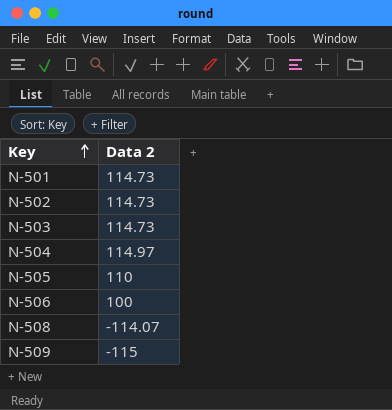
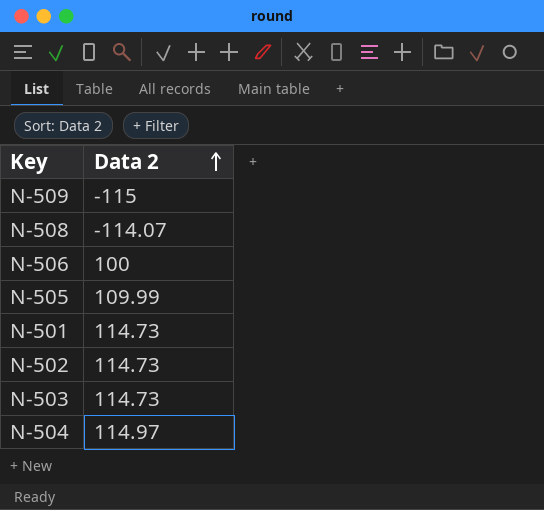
row order: Key ascending -> Data 2 ascending
N-505 | Data 2: 110 -> 109.99

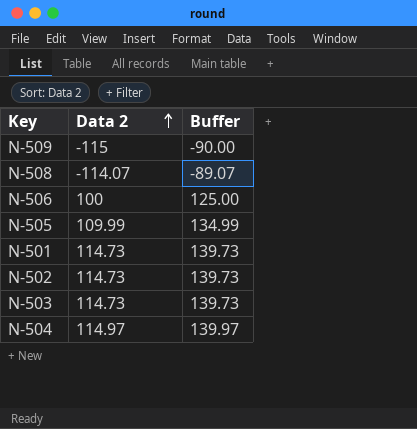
column Buffer | formula: none -> [Data 2] + 25

